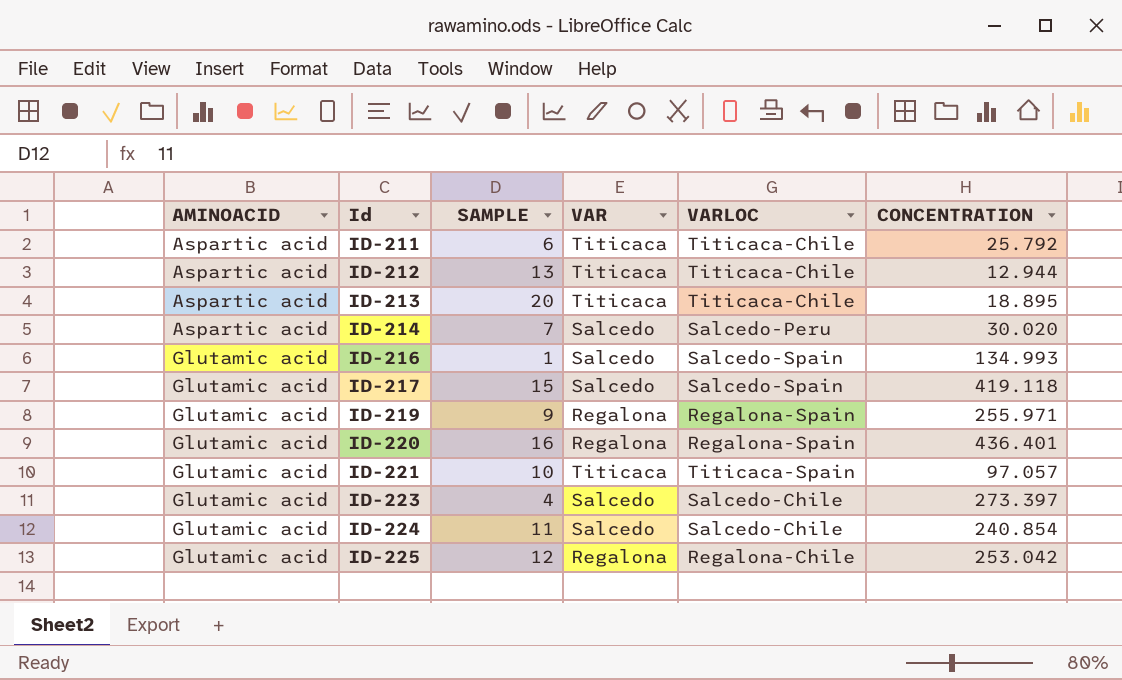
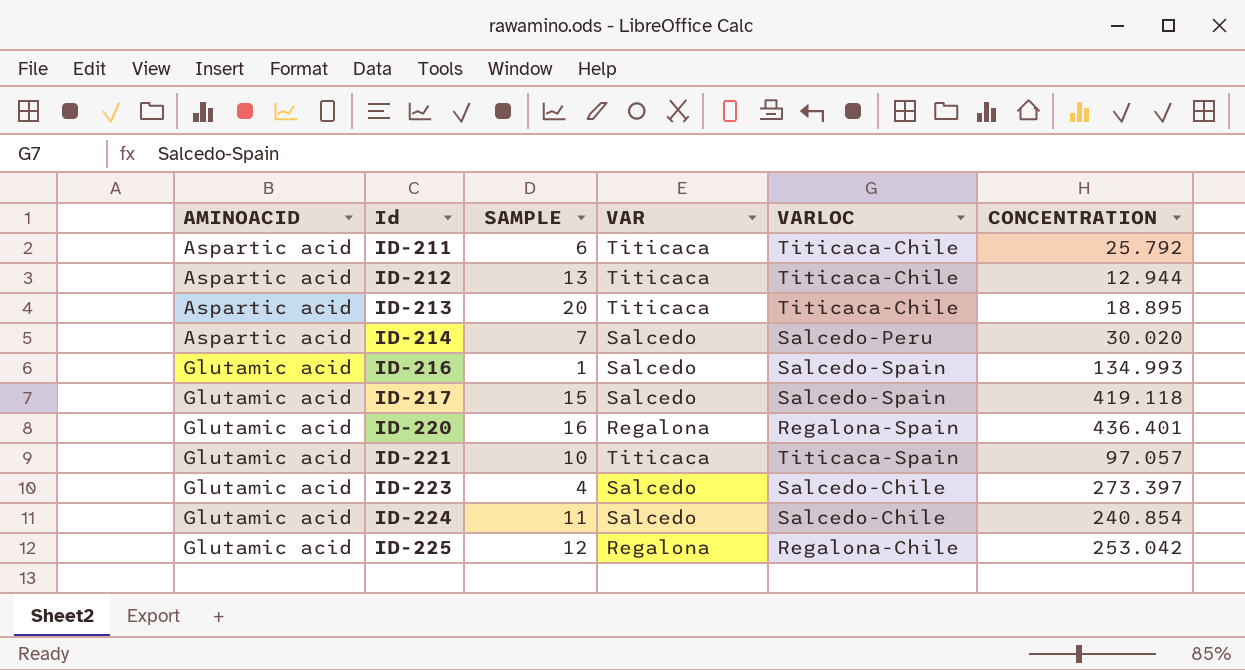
row ID-219: Glutamic acid | 9 | Regalona | Regalona-Spain | 255.971 -> none

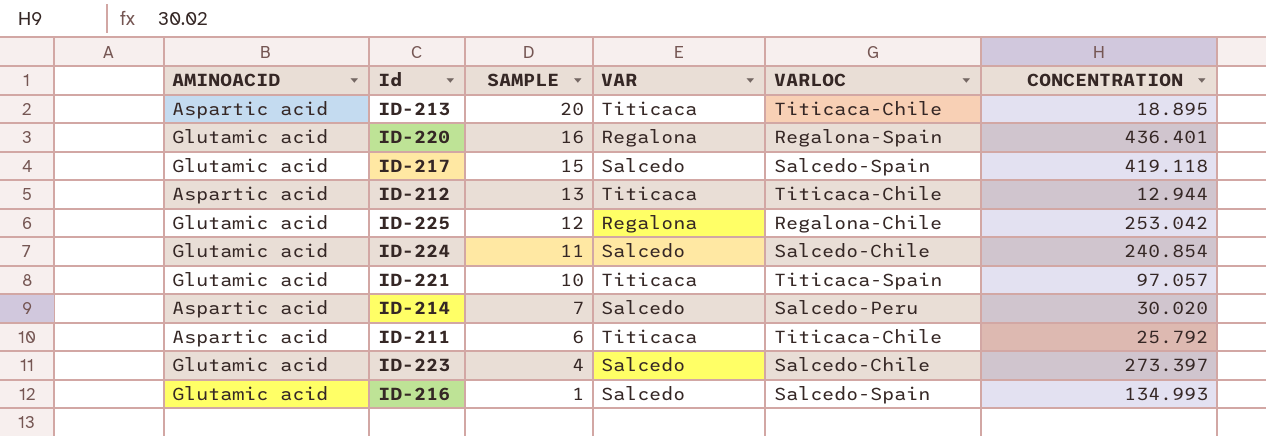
row order: AMINOACID ascending -> SAMPLE descending

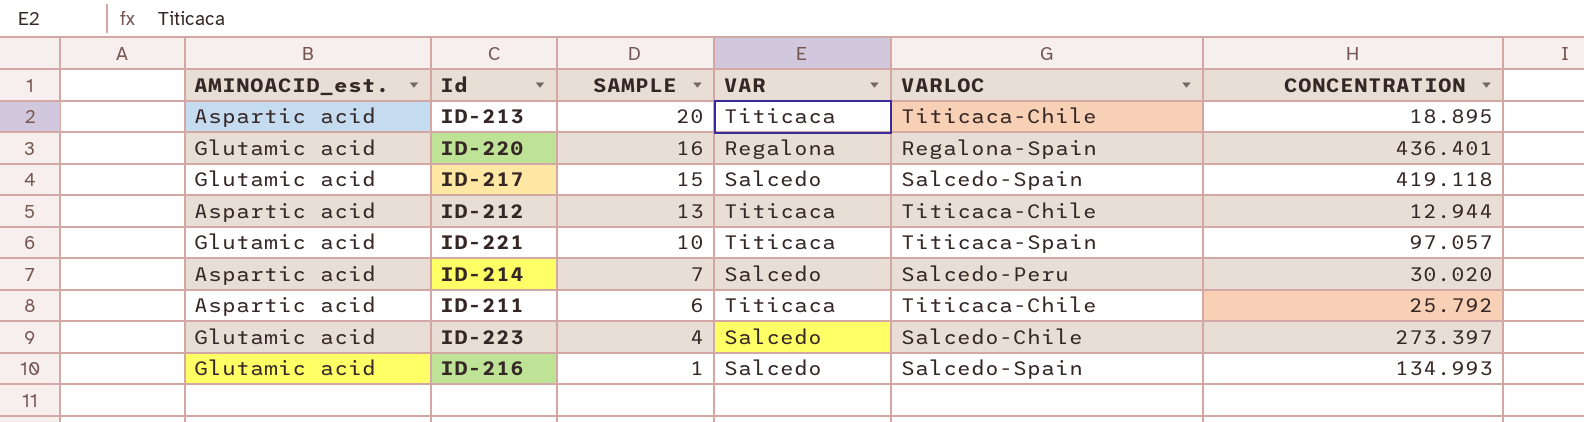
column name: AMINOACID -> AMINOACID_est.
row ID-225: Glutamic acid | 12 | Regalona | Regalona-Chile | 253.042 -> none
row ID-224: Glutamic acid | 11 | Salcedo | Salcedo-Chile | 240.854 -> none

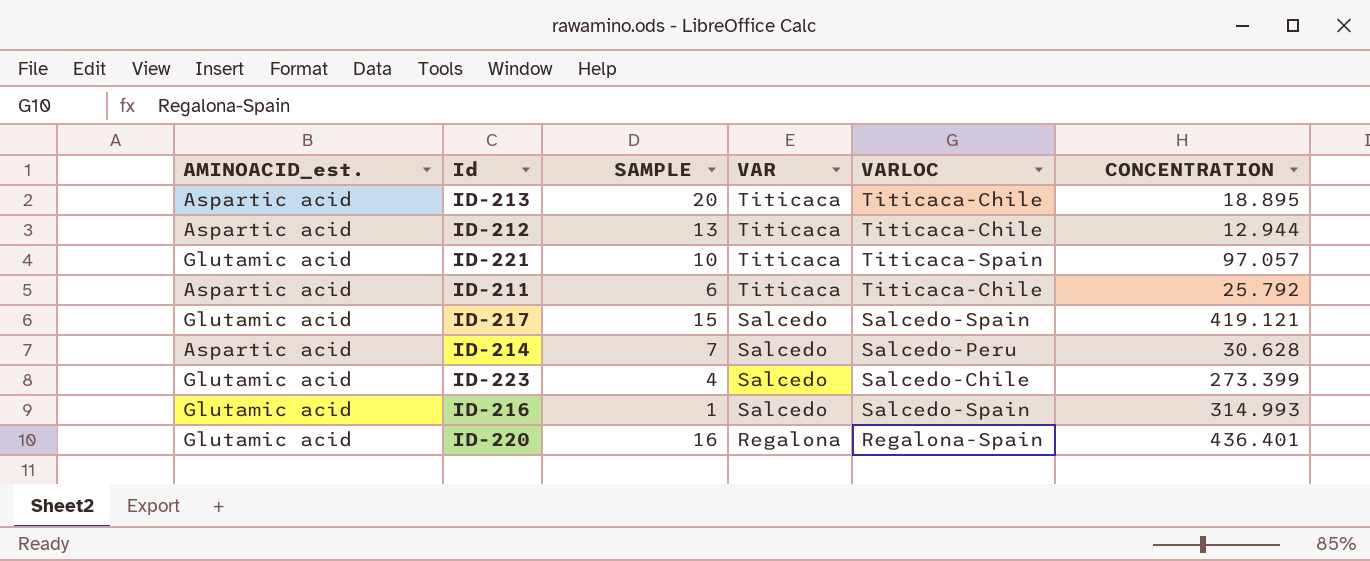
row order: SAMPLE descending -> VAR descending
ID-217 | CONCENTRATION: 419.118 -> 419.121
ID-214 | CONCENTRATION: 30.020 -> 30.628
ID-223 | CONCENTRATION: 273.397 -> 273.399
ID-216 | CONCENTRATION: 134.993 -> 314.993

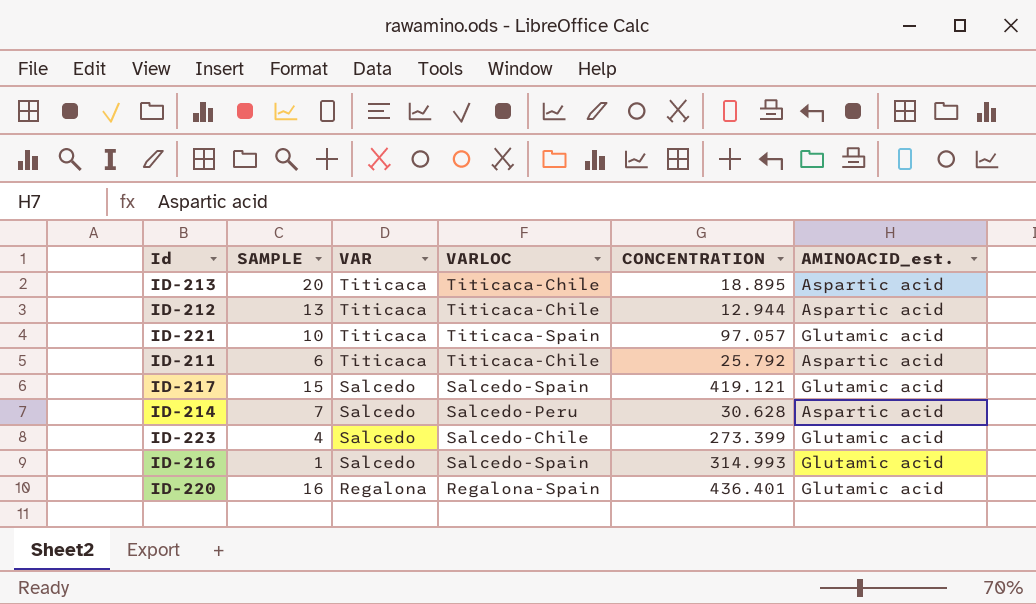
column AMINOACID_est. | position: 1 -> 6

